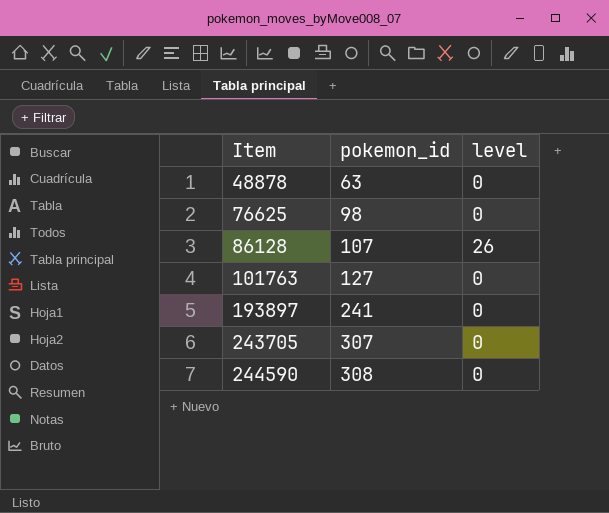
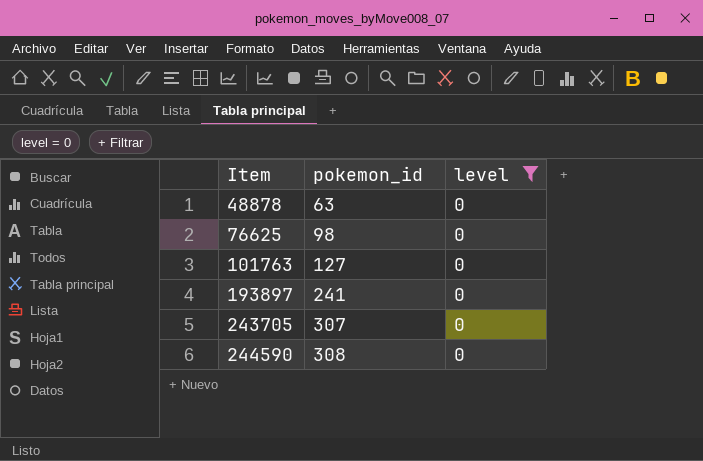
filter: none -> level = 0

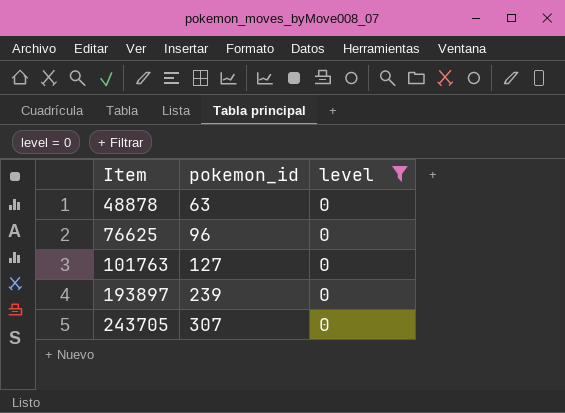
row 244590: 308 | 0 -> none
76625 | pokemon_id: 98 -> 96
193897 | pokemon_id: 241 -> 239

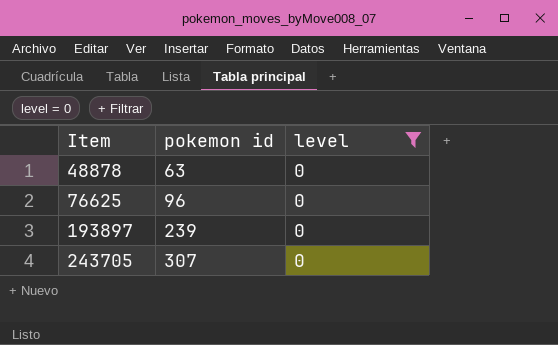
column name: pokemon_id -> pokemon id
row 101763: 127 | 0 -> none

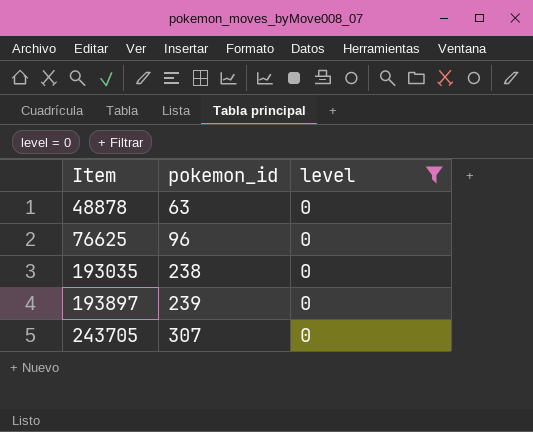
column name: pokemon id -> pokemon_id
row 193035: none -> 238 | 0

